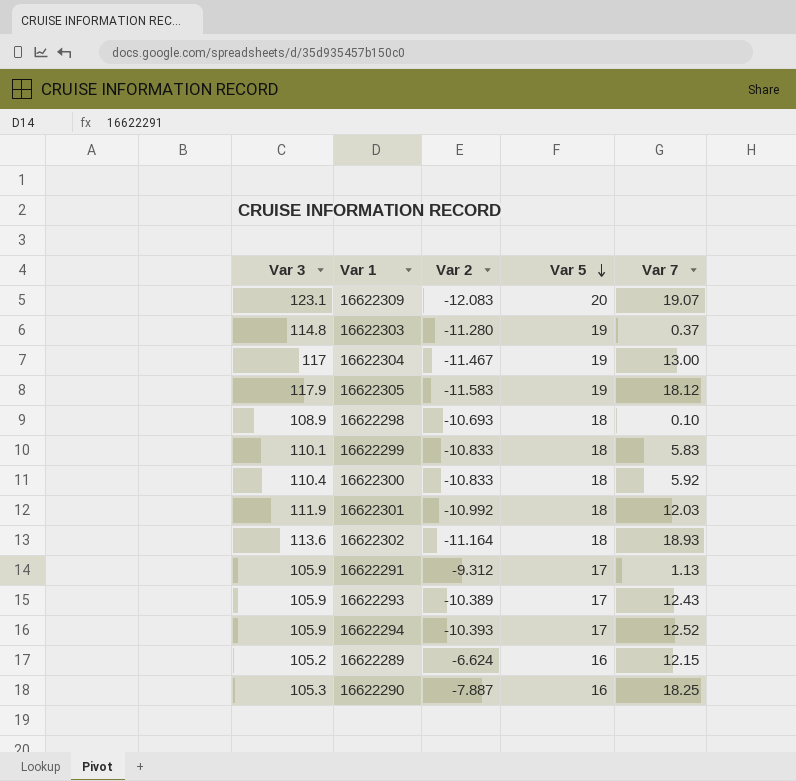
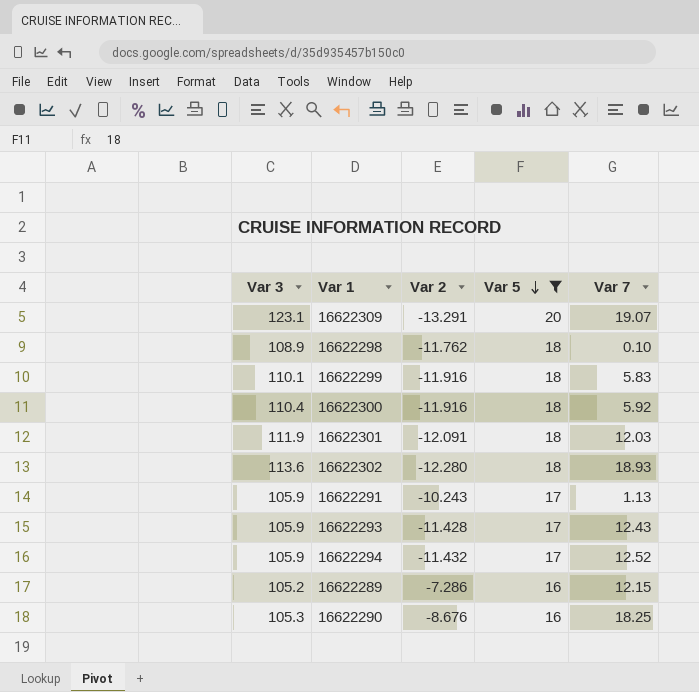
filter: none -> Var 5 != 19
16622309 | Var 2: -12.083 -> -13.291
16622298 | Var 2: -10.693 -> -11.762
16622299 | Var 2: -10.833 -> -11.916
16622300 | Var 2: -10.833 -> -11.916
16622301 | Var 2: -10.992 -> -12.091
16622302 | Var 2: -11.164 -> -12.280
16622291 | Var 2: -9.312 -> -10.243
16622293 | Var 2: -10.389 -> -11.428
16622294 | Var 2: -10.393 -> -11.432
16622289 | Var 2: -6.624 -> -7.286
16622290 | Var 2: -7.887 -> -8.676

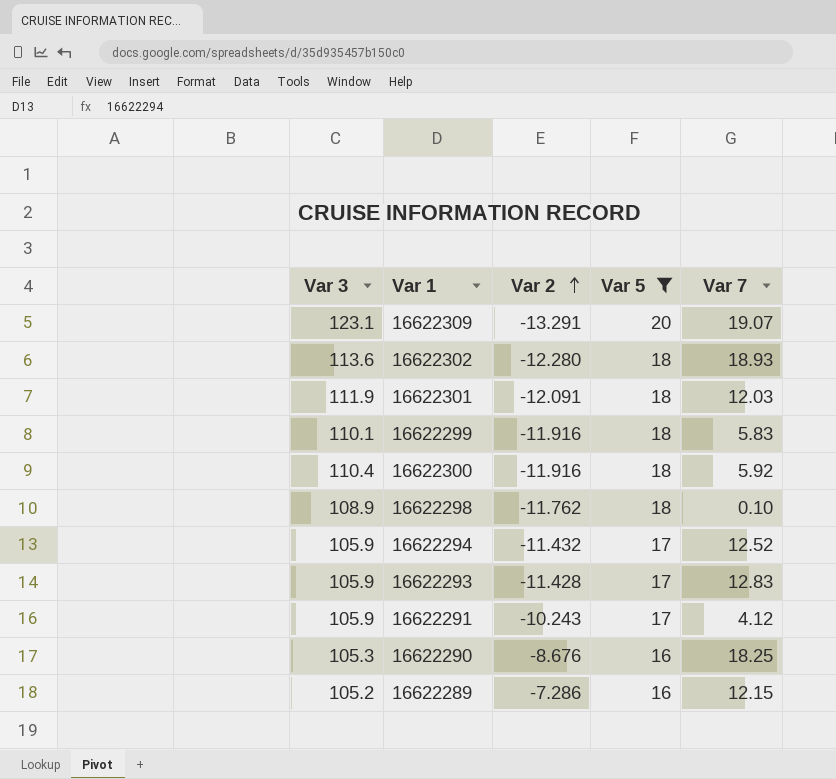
row order: Var 5 descending -> Var 2 ascending
16622293 | Var 7: 12.43 -> 12.83
16622291 | Var 7: 1.13 -> 4.12

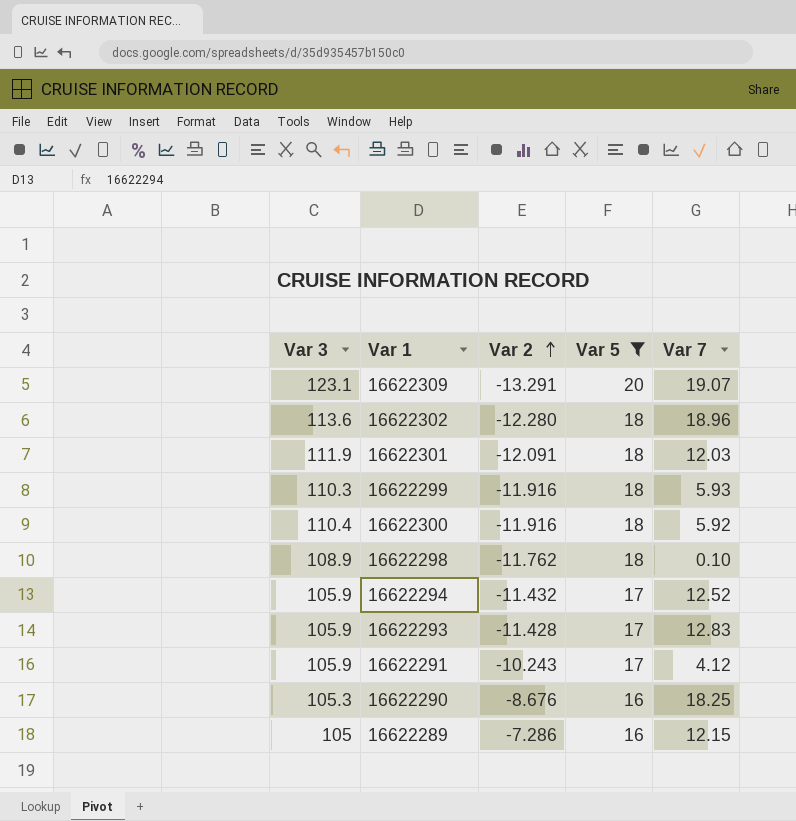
16622302 | Var 7: 18.93 -> 18.96
16622299 | Var 3: 110.1 -> 110.3
16622299 | Var 7: 5.83 -> 5.93
16622289 | Var 3: 105.2 -> 105

